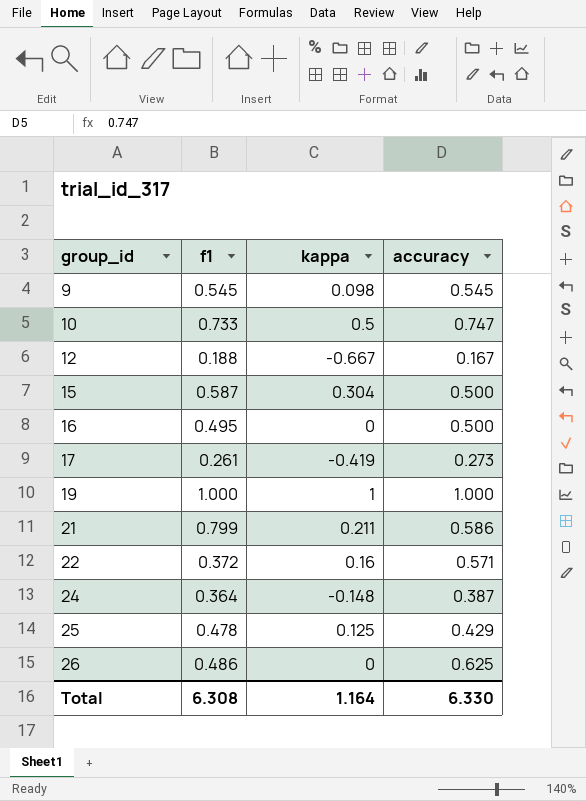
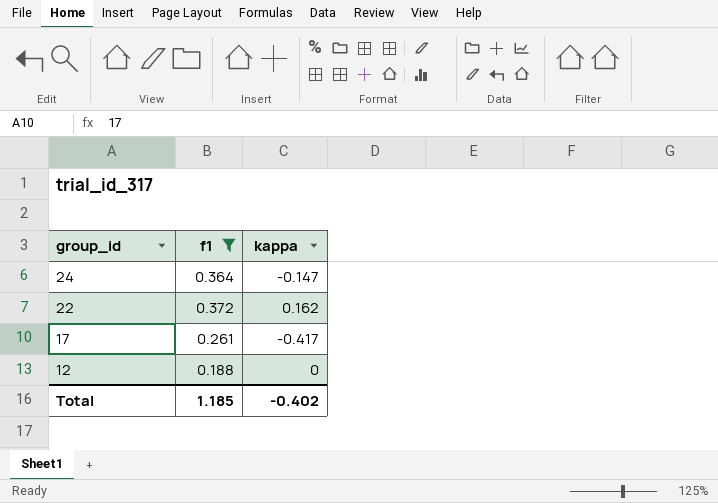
filter: none -> f1 <= 0.372
row order: group_id ascending -> group_id descending
column accuracy | position: 4 -> none
24 | kappa: -0.148 -> -0.147
22 | kappa: 0.16 -> 0.162
17 | kappa: -0.419 -> -0.417
12 | kappa: -0.667 -> 0
Total | f1: 6.308 -> 1.185
Total | kappa: 1.164 -> -0.402

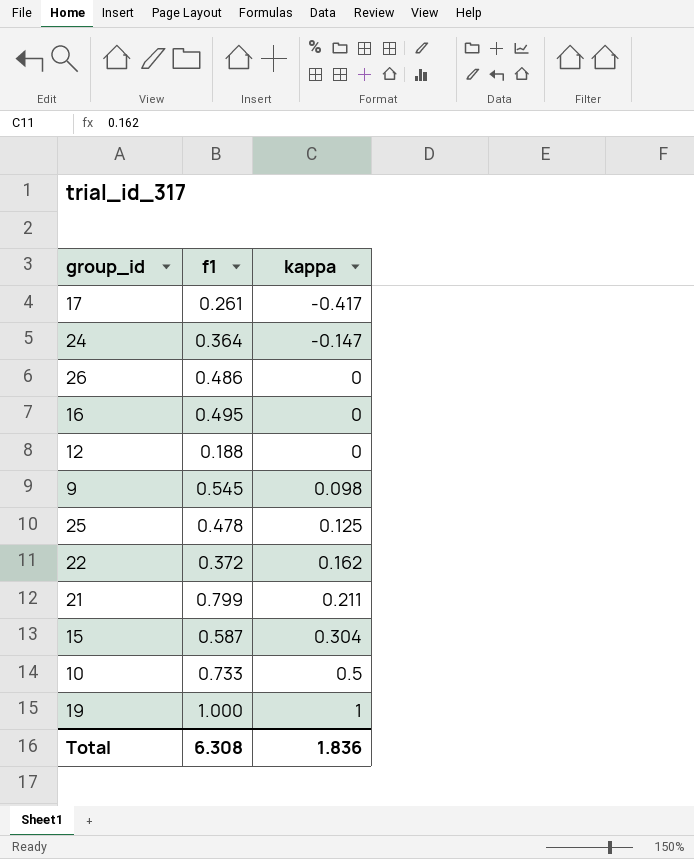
filter: f1 <= 0.372 -> none
row order: group_id descending -> kappa ascending
Total | f1: 1.185 -> 6.308
Total | kappa: -0.402 -> 1.836

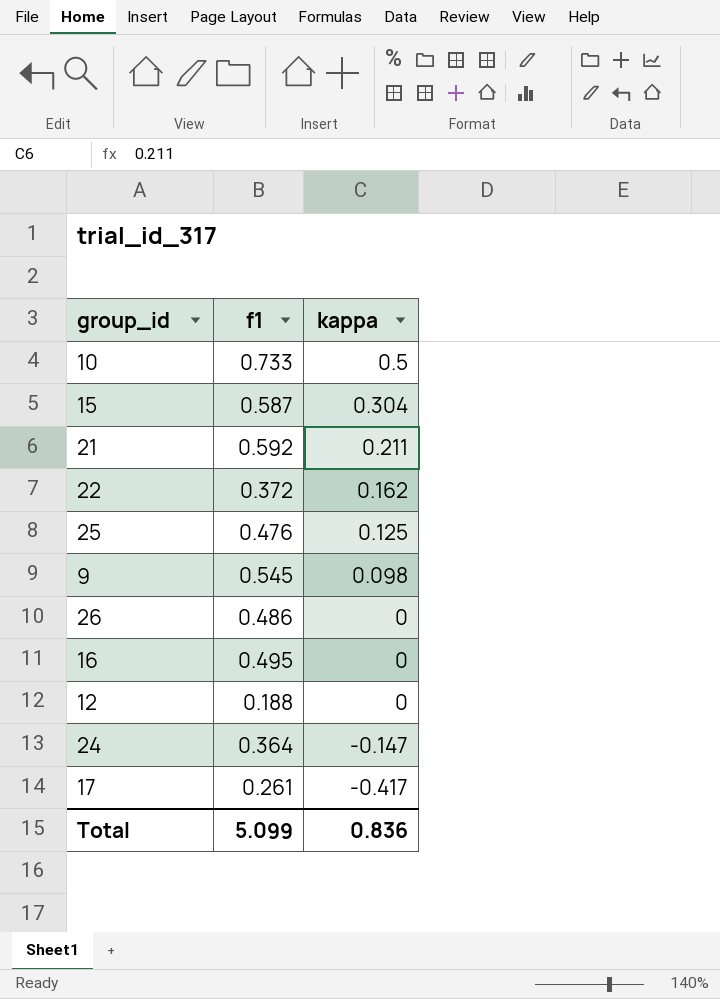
row order: kappa ascending -> kappa descending
row 19: 1.000 | 1 -> none
21 | f1: 0.799 -> 0.592
25 | f1: 0.478 -> 0.476
Total | f1: 6.308 -> 5.099
Total | kappa: 1.836 -> 0.836

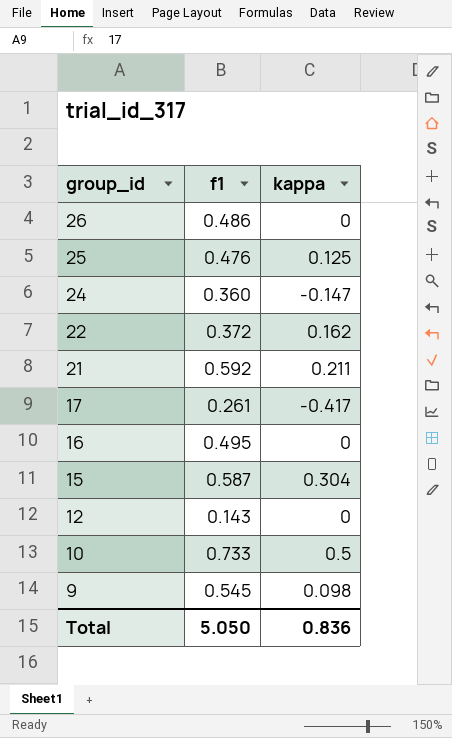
row order: kappa descending -> group_id descending
24 | f1: 0.364 -> 0.360
12 | f1: 0.188 -> 0.143
Total | f1: 5.099 -> 5.050

